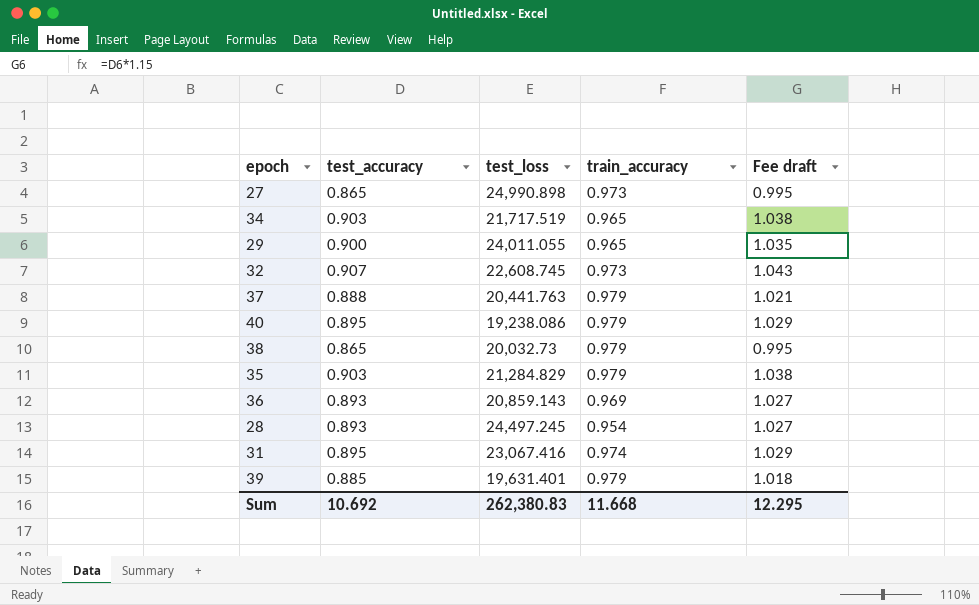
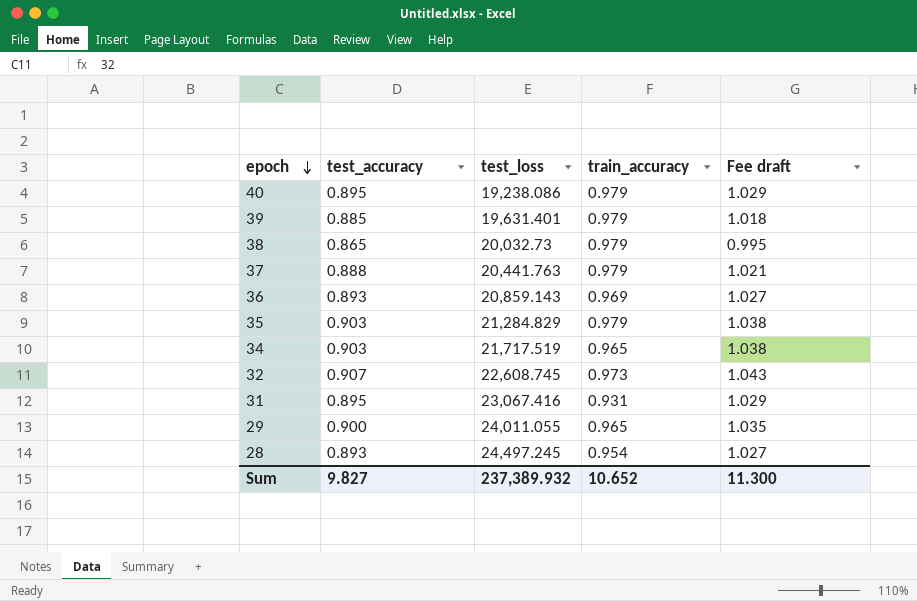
row order: none -> epoch descending
row 27: 0.865 | 24,990.898 | 0.973 | 0.995 -> none
31 | train_accuracy: 0.974 -> 0.931
Sum | test_accuracy: 10.692 -> 9.827
Sum | test_loss: 262,380.83 -> 237,389.932
Sum | train_accuracy: 11.668 -> 10.652
Sum | Fee draft: 12.295 -> 11.300

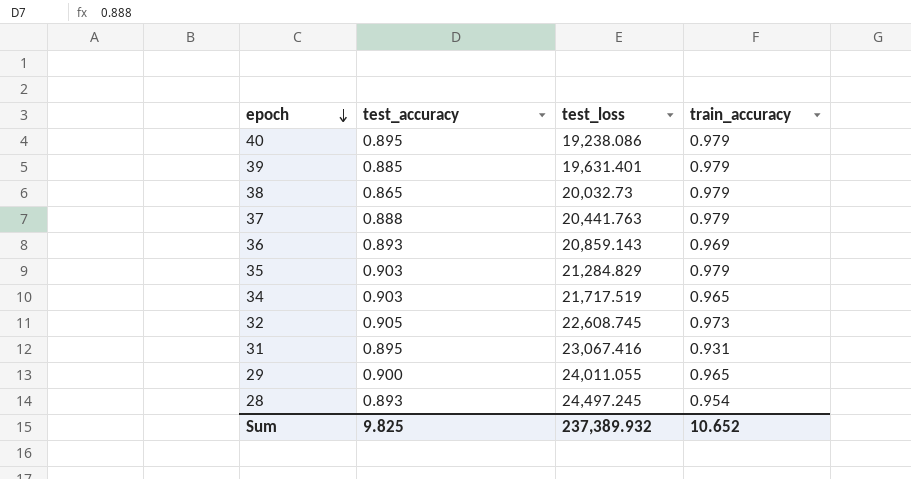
column Fee draft | formula: [test_accuracy] * 1.15 -> none
32 | test_accuracy: 0.907 -> 0.905
Sum | test_accuracy: 9.827 -> 9.825

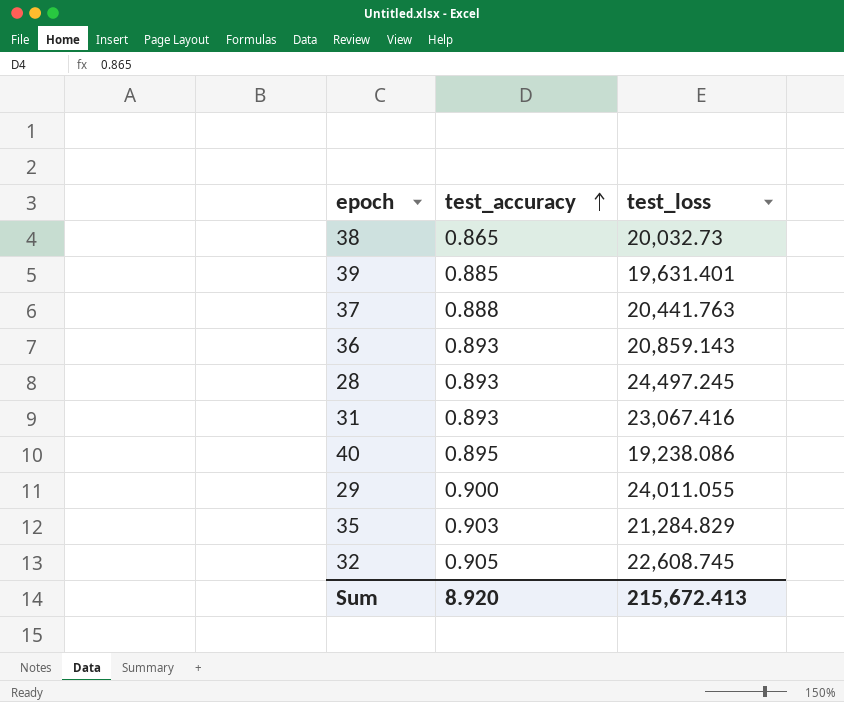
row order: epoch descending -> test_accuracy ascending
column train_accuracy | position: 4 -> none
row 34: 0.903 | 21,717.519 | 0.965 -> none
31 | test_accuracy: 0.895 -> 0.893
Sum | test_accuracy: 9.825 -> 8.920
Sum | test_loss: 237,389.932 -> 215,672.413

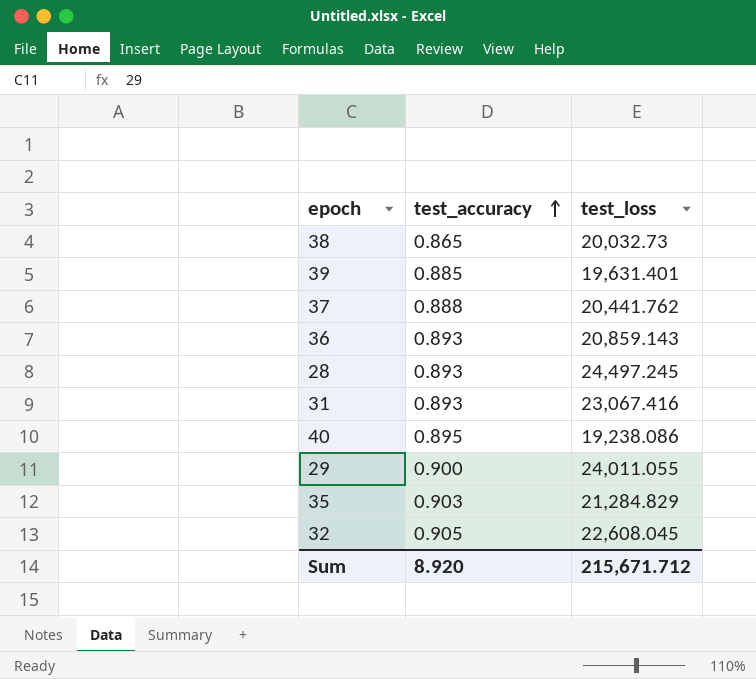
37 | test_loss: 20,441.763 -> 20,441.762
32 | test_loss: 22,608.745 -> 22,608.045
Sum | test_loss: 215,672.413 -> 215,671.712

